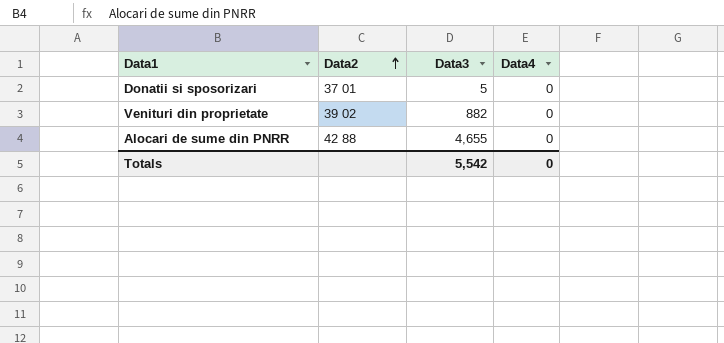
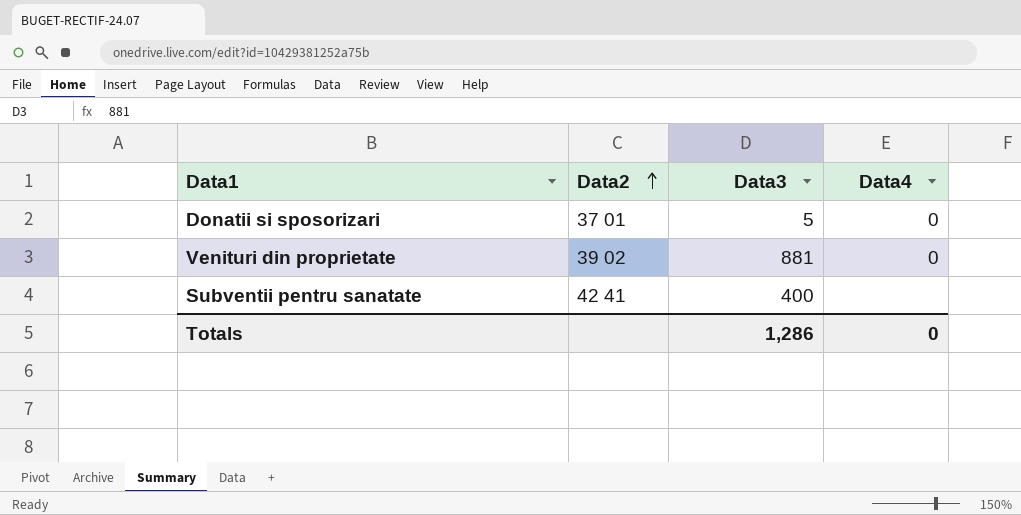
row Alocari de sume din PNRR: 42 88 | 4,655 | 0 -> none
Venituri din proprietate | Data3: 882 -> 881
row Subventii pentru sanatate: none -> 42 41 | 400 | none
Totals | Data3: 5,542 -> 1,286

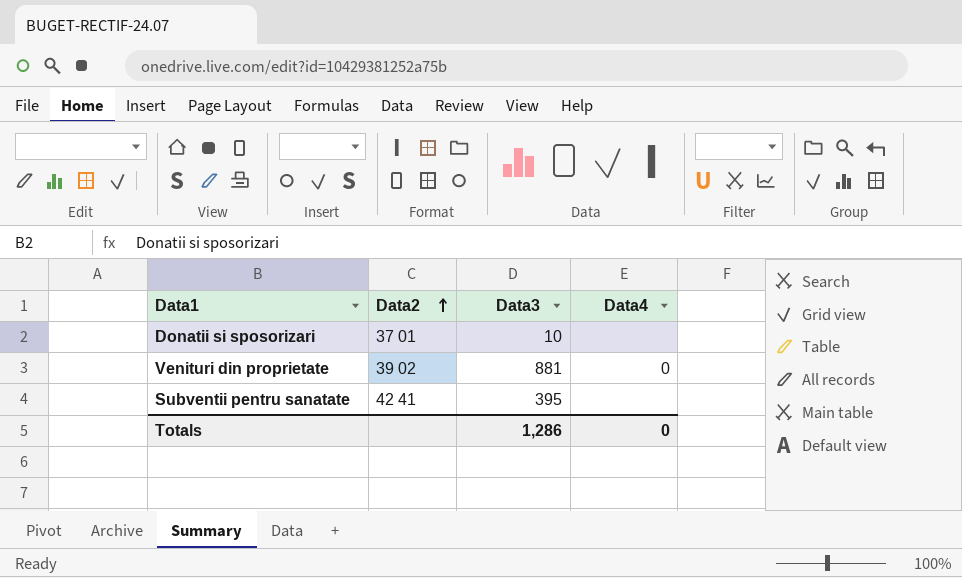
Donatii si sposorizari | Data3: 5 -> 10
Donatii si sposorizari | Data4: 0 -> none
Subventii pentru sanatate | Data3: 400 -> 395

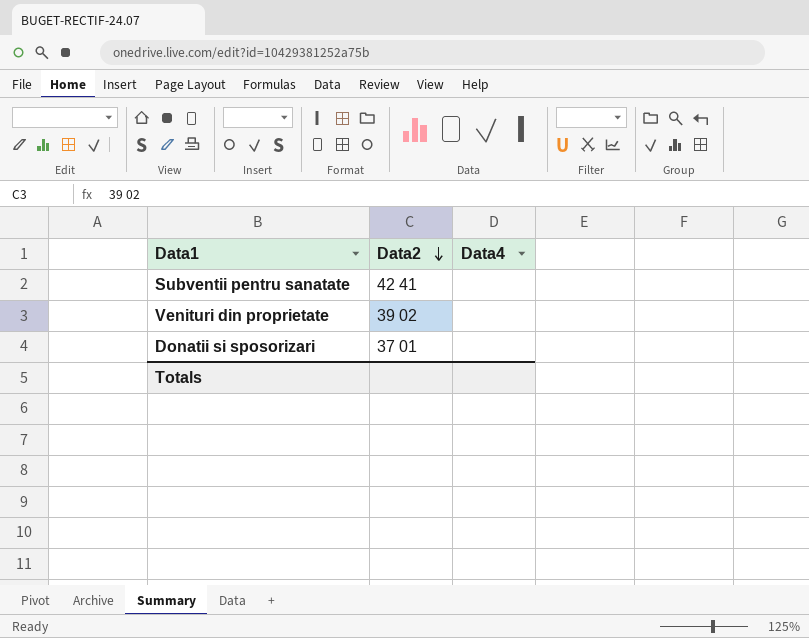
row order: Data2 ascending -> Data2 descending
column Data3 | position: 3 -> none
Venituri din proprietate | Data4: 0 -> none
Totals | Data4: 0 -> none

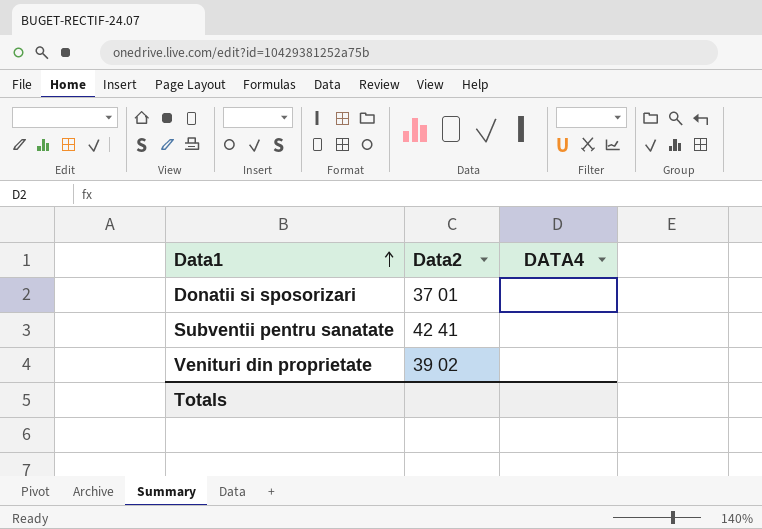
row order: Data2 descending -> Data1 ascending
column name: Data4 -> DATA4

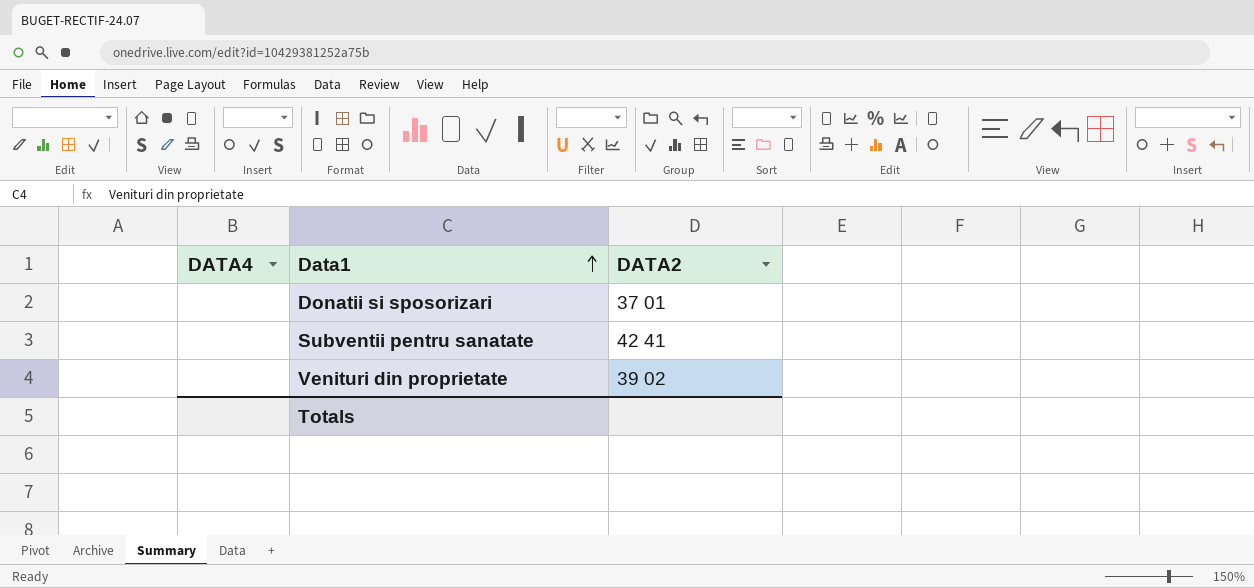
column DATA4 | position: 3 -> 1
column name: Data2 -> DATA2

